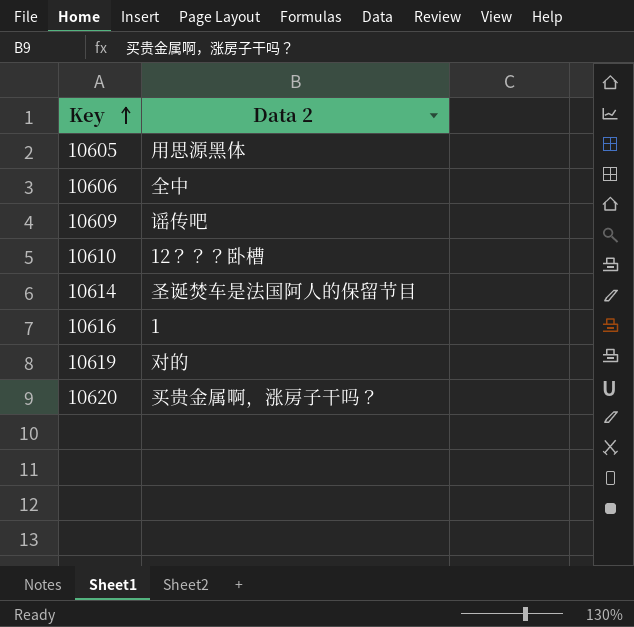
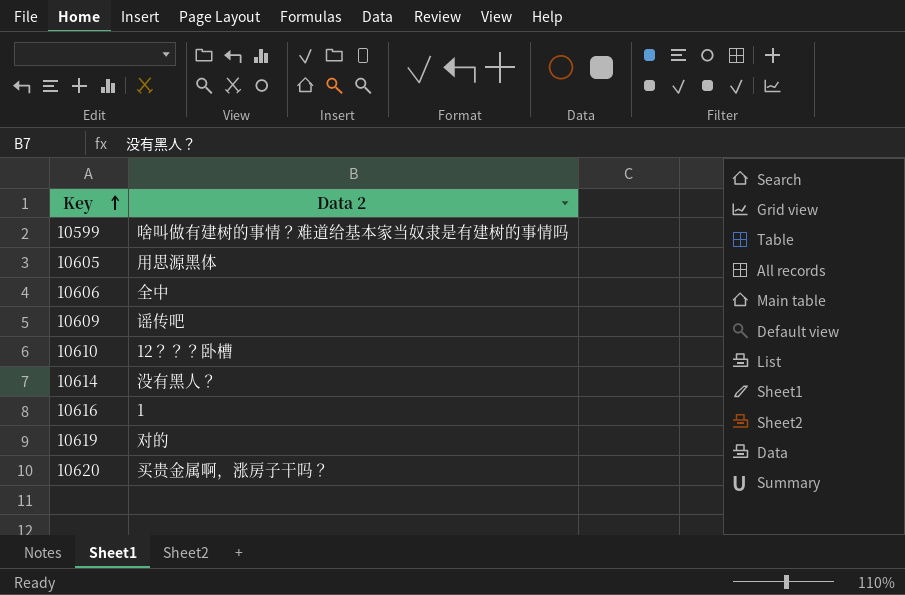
row 10599: none -> 啥叫做有建树的事情？难道给基本家当奴隶是有建树的事情吗
10614 | Data 2: 圣诞焚车是法国阿人的保留节目 -> 没有黑人？

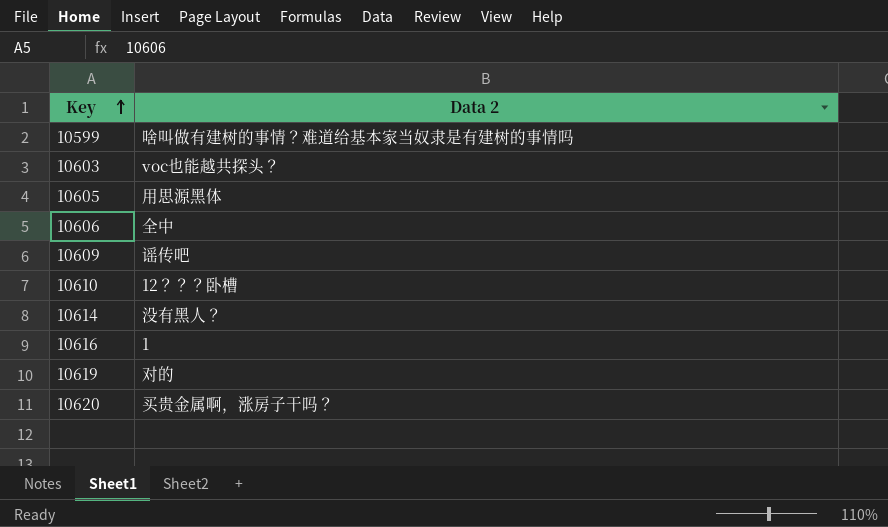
row 10603: none -> voc也能越共探头？

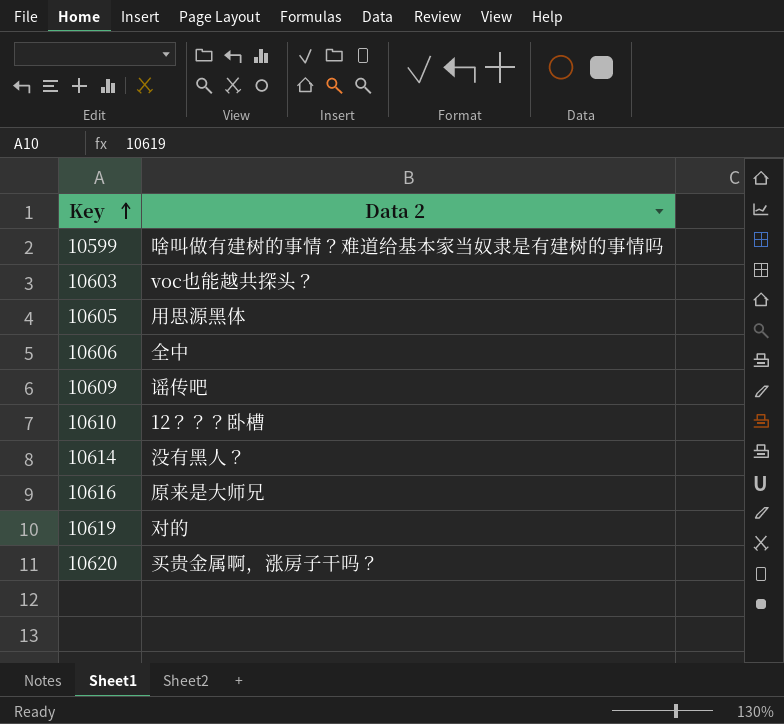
10616 | Data 2: 1 -> 原来是大师兄

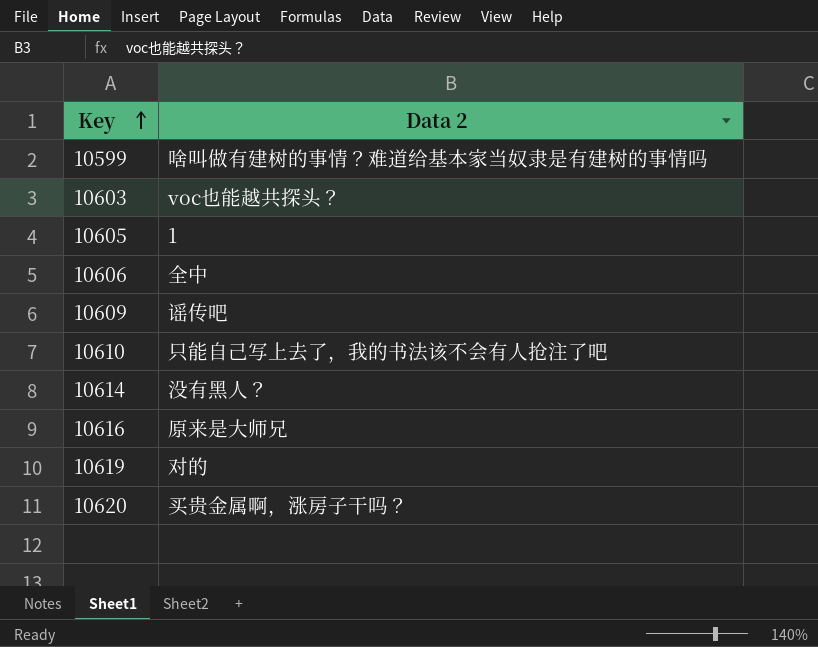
10605 | Data 2: 用思源黑体 -> 1
10610 | Data 2: 12？？？卧槽 -> 只能自己写上去了，我的书法该不会有人抢注了吧

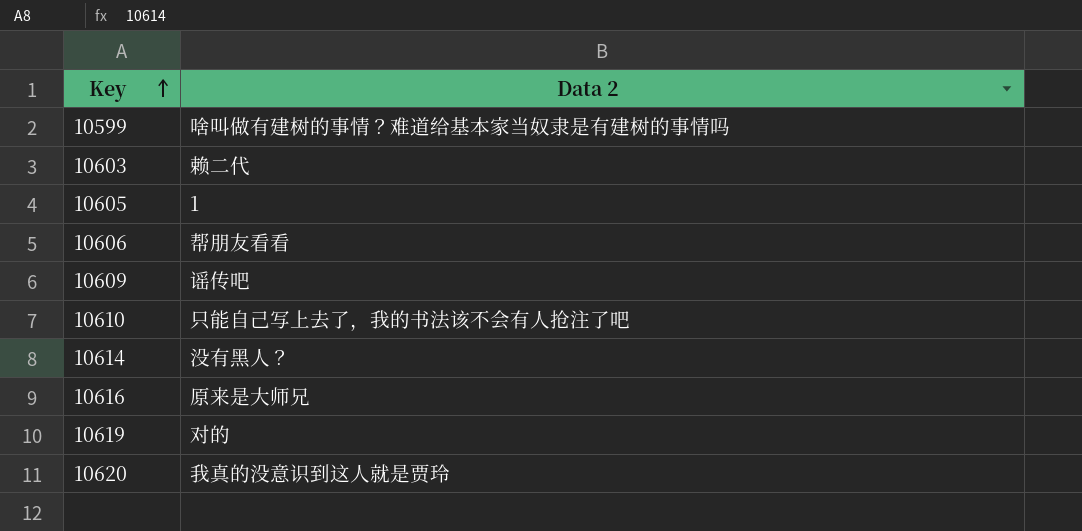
10603 | Data 2: voc也能越共探头？ -> 赖二代
10606 | Data 2: 全中 -> 帮朋友看看
10620 | Data 2: 买贵金属啊，涨房子干吗？ -> 我真的没意识到这人就是贾玲

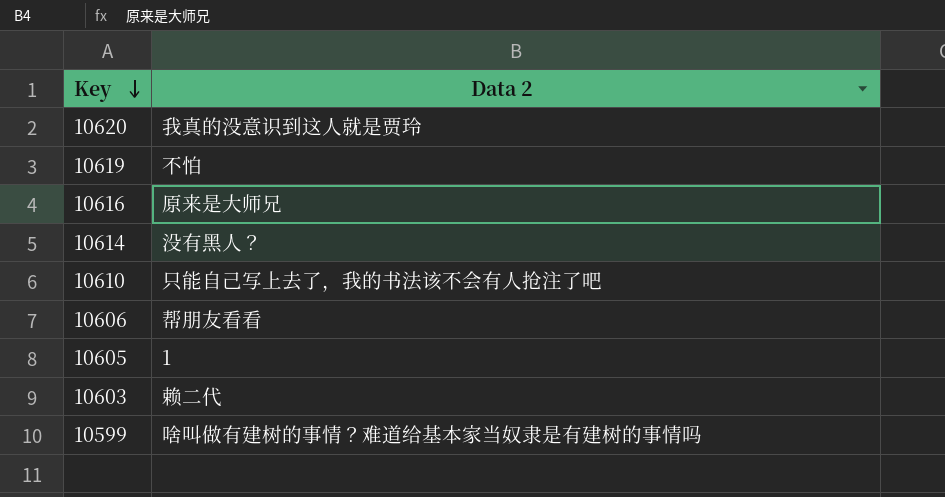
row order: Key ascending -> Key descending
row 10609: 谣传吧 -> none
10619 | Data 2: 对的 -> 不怕

